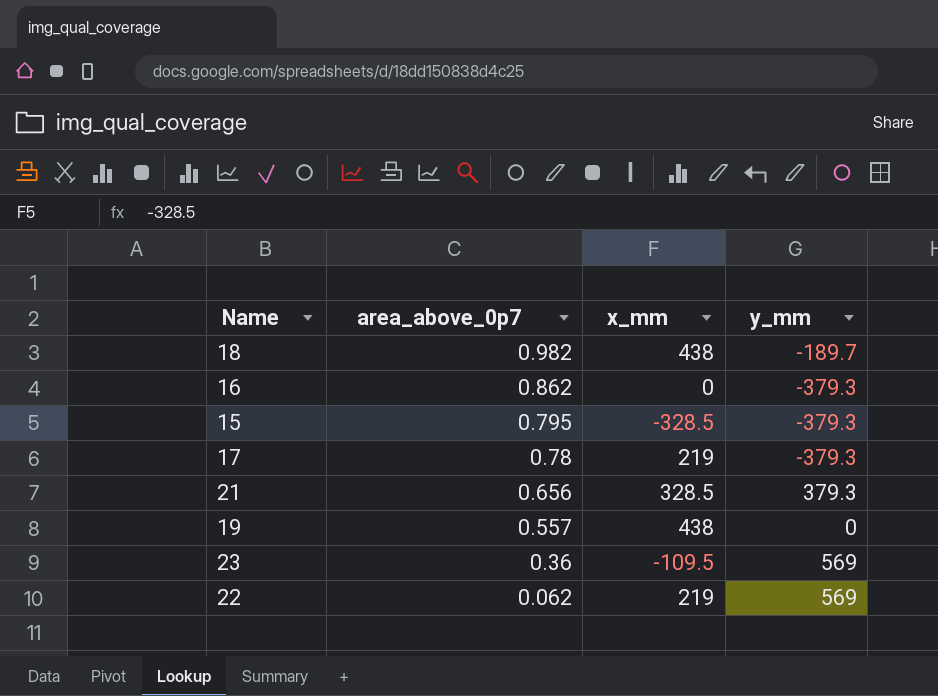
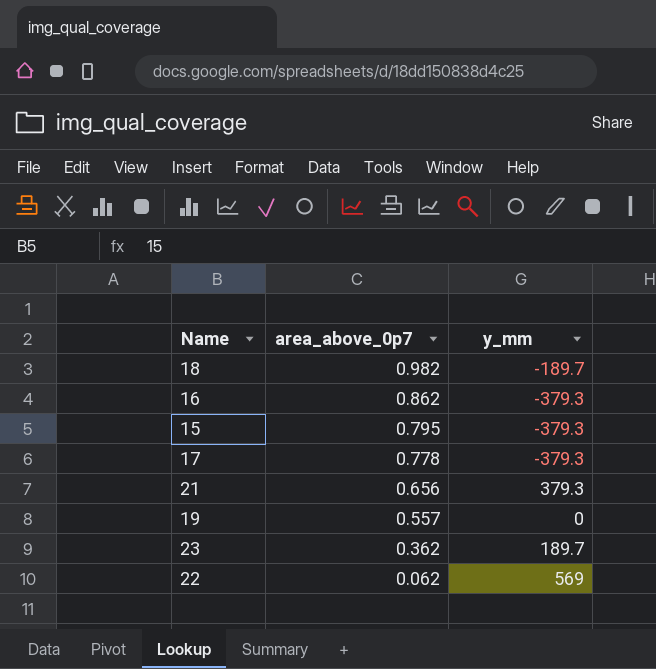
column x_mm | position: 3 -> none
17 | area_above_0p7: 0.78 -> 0.778
23 | area_above_0p7: 0.36 -> 0.362
23 | y_mm: 569 -> 189.7

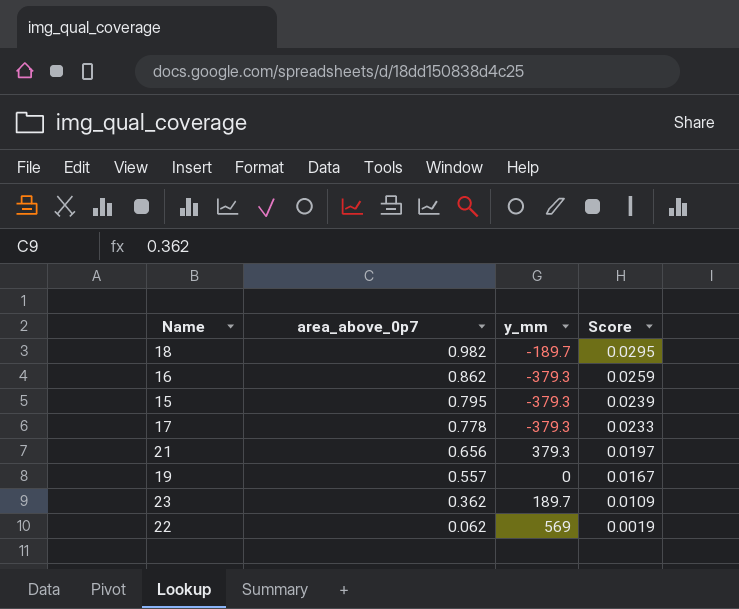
column Score | formula: none -> [area_above_0p7] * 0.03

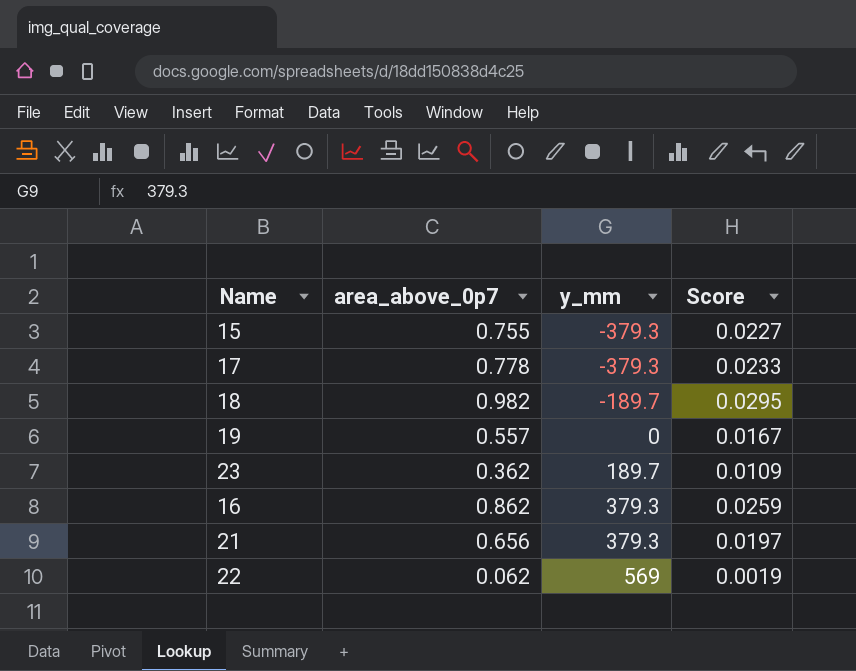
row order: area_above_0p7 descending -> y_mm ascending
15 | area_above_0p7: 0.795 -> 0.755
15 | Score: 0.0239 -> 0.0227
16 | y_mm: -379.3 -> 379.3

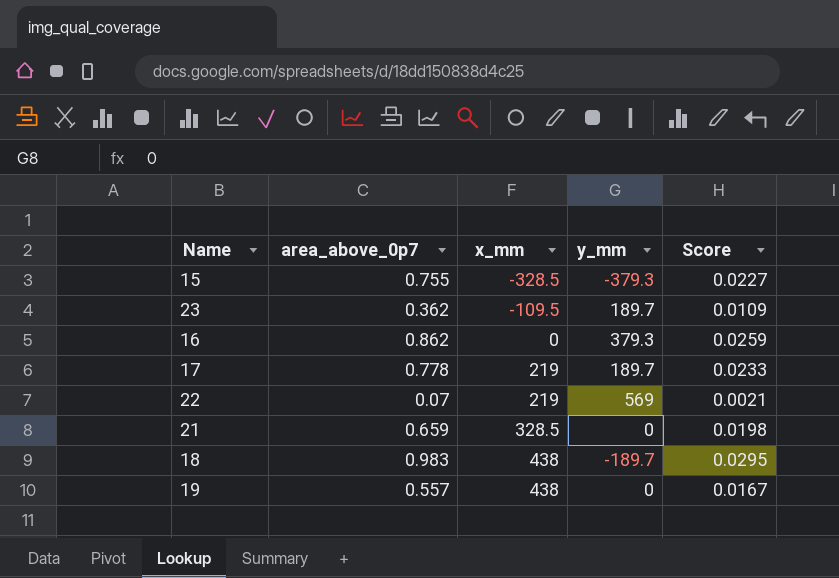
row order: y_mm ascending -> x_mm ascending
column x_mm | position: none -> 3
17 | y_mm: -379.3 -> 189.7
22 | area_above_0p7: 0.062 -> 0.07
22 | Score: 0.0019 -> 0.0021
21 | area_above_0p7: 0.656 -> 0.659
21 | y_mm: 379.3 -> 0
21 | Score: 0.0197 -> 0.0198
18 | area_above_0p7: 0.982 -> 0.983

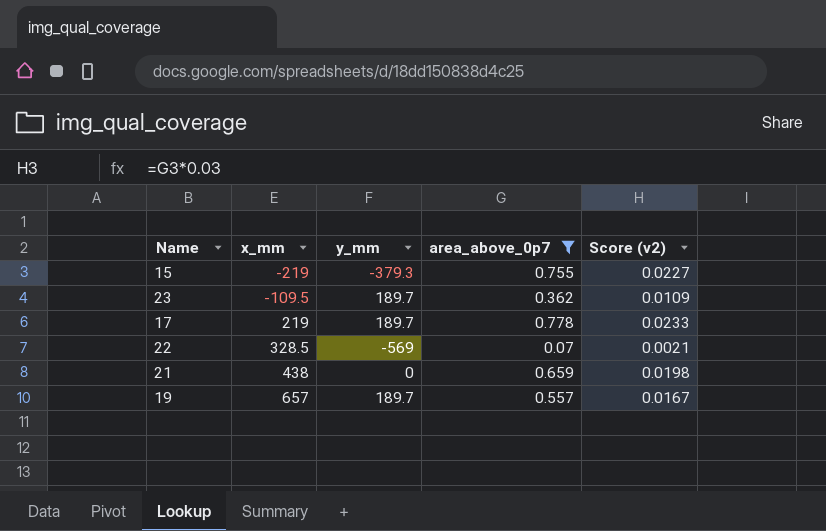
filter: none -> area_above_0p7 <= 0.778
column area_above_0p7 | position: 2 -> 4
column name: Score -> Score (v2)
15 | x_mm: -328.5 -> -219
22 | x_mm: 219 -> 328.5
22 | y_mm: 569 -> -569
21 | x_mm: 328.5 -> 438
19 | x_mm: 438 -> 657
19 | y_mm: 0 -> 189.7

